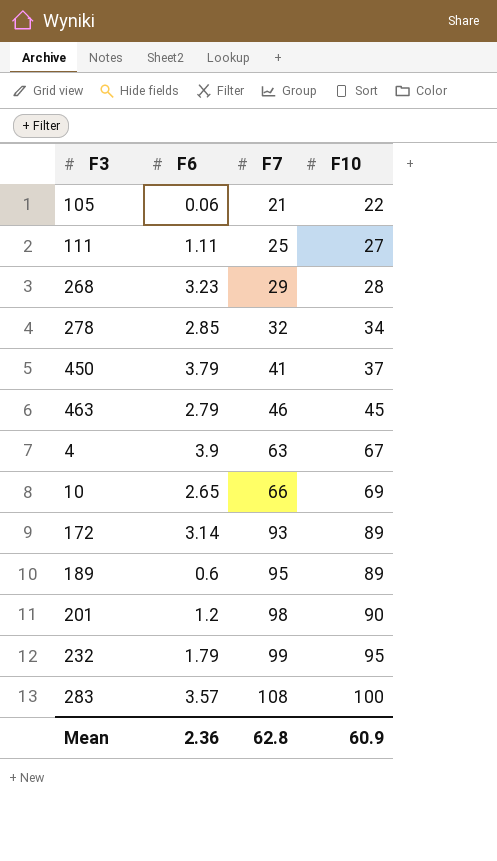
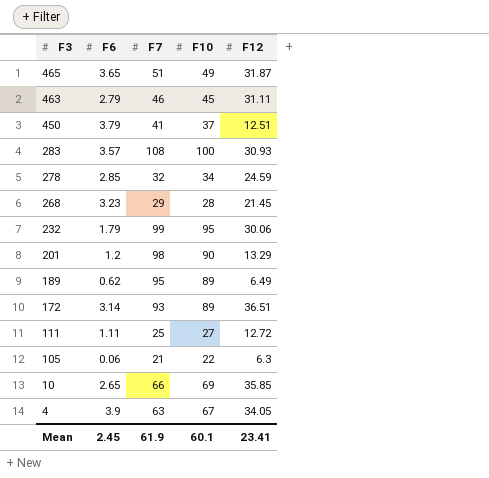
row order: F7 ascending -> F3 descending
column F12 | position: none -> 5
row 465: none -> 3.65 | 51 | 49 | 31.87
189 | F6: 0.6 -> 0.62
Mean | F6: 2.36 -> 2.45
Mean | F7: 62.8 -> 61.9
Mean | F10: 60.9 -> 60.1

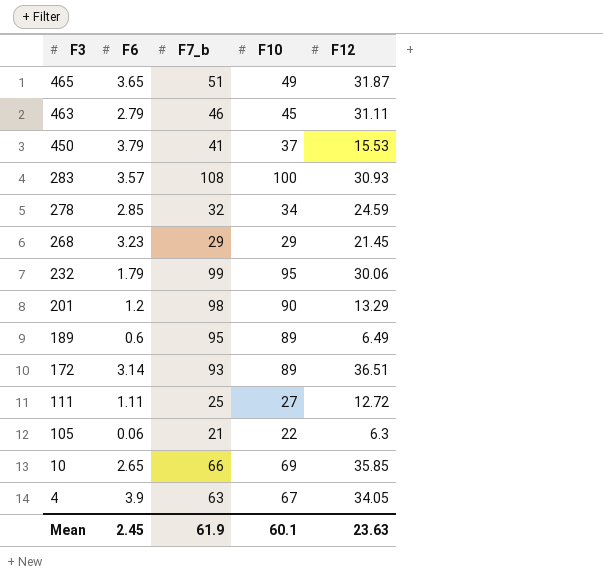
column name: F7 -> F7_b
450 | F12: 12.51 -> 15.53
268 | F10: 28 -> 29
189 | F6: 0.62 -> 0.6
Mean | F12: 23.41 -> 23.63

